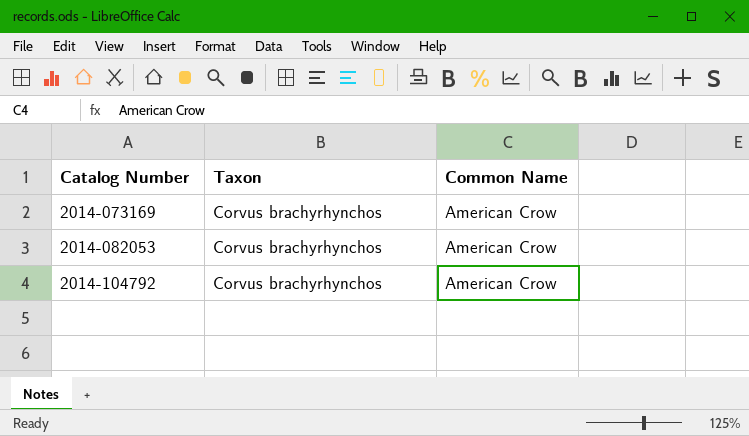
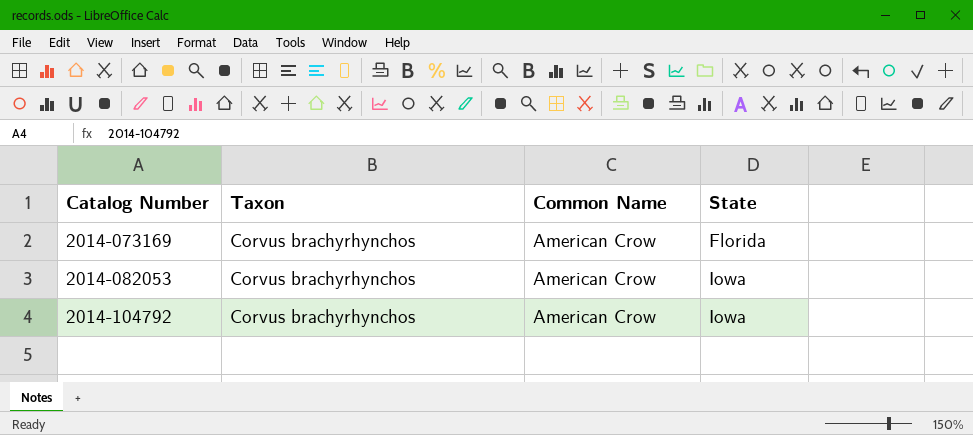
column State | position: none -> 4

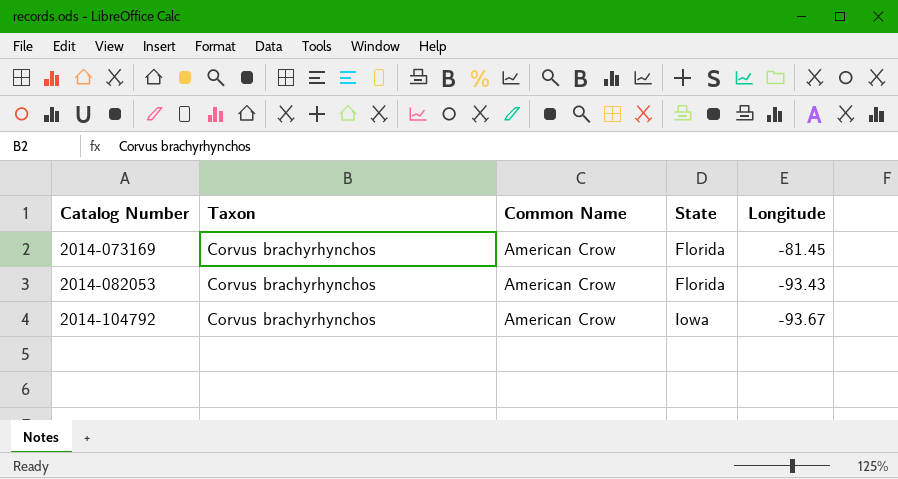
column Longitude | position: none -> 5
2014-082053 | State: Iowa -> Florida

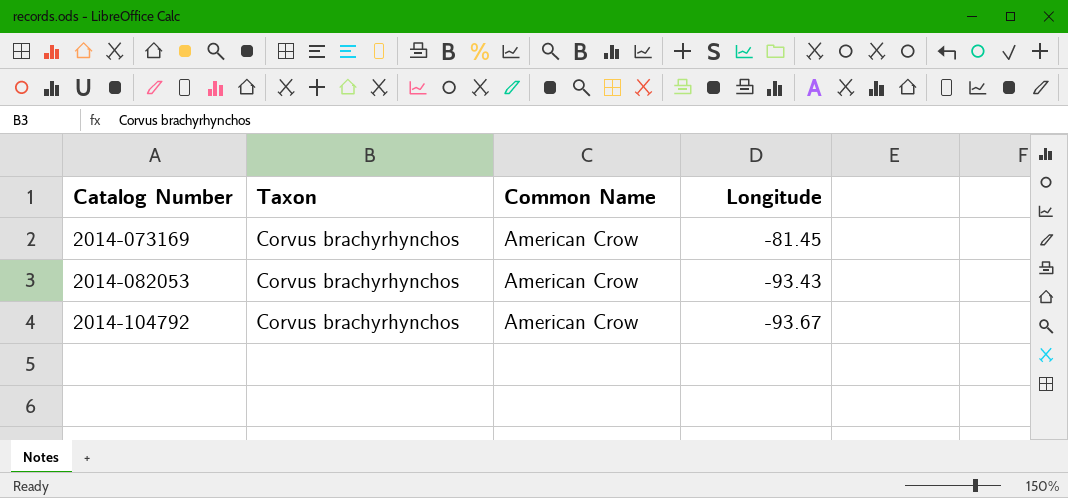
column State | position: 4 -> none

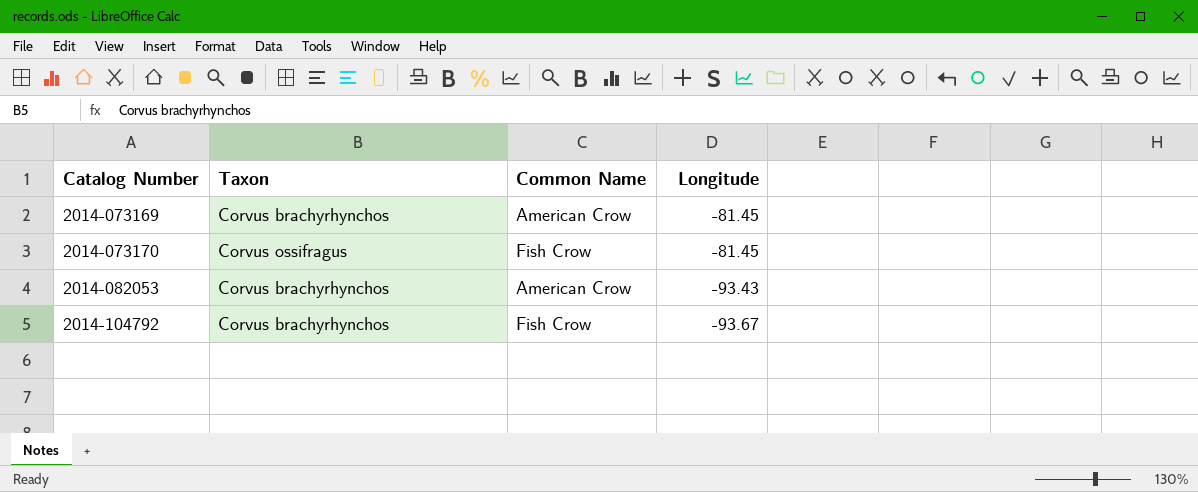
row 2014-073170: none -> Corvus ossifragus | Fish Crow | -81.45
2014-104792 | Common Name: American Crow -> Fish Crow

